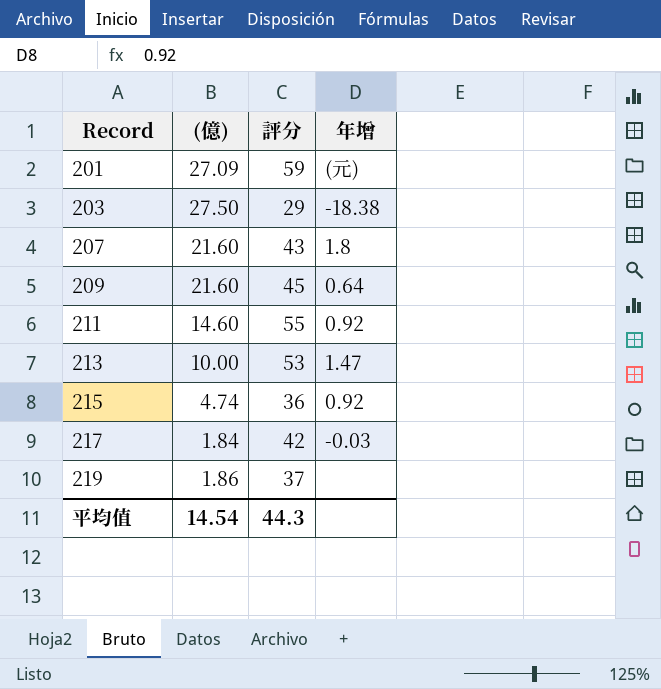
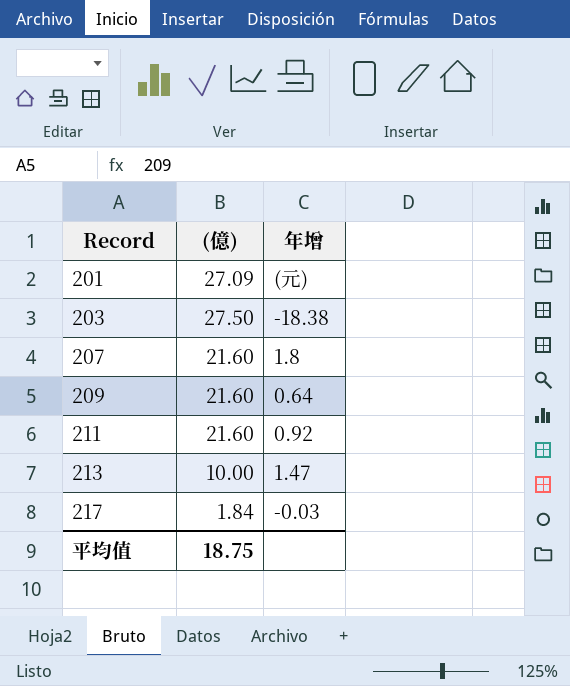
column 評分 | position: 3 -> none
row 215: 4.74 | 36 | 0.92 -> none
row 219: 1.86 | 37 | none -> none
211 | (億): 14.60 -> 21.60
平均值 | (億): 14.54 -> 18.75

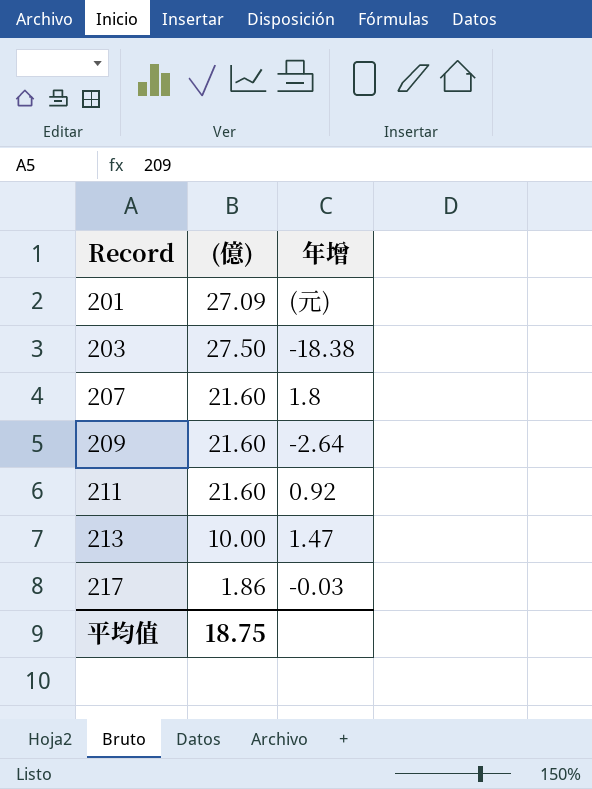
209 | 年增: 0.64 -> -2.64
217 | (億): 1.84 -> 1.86

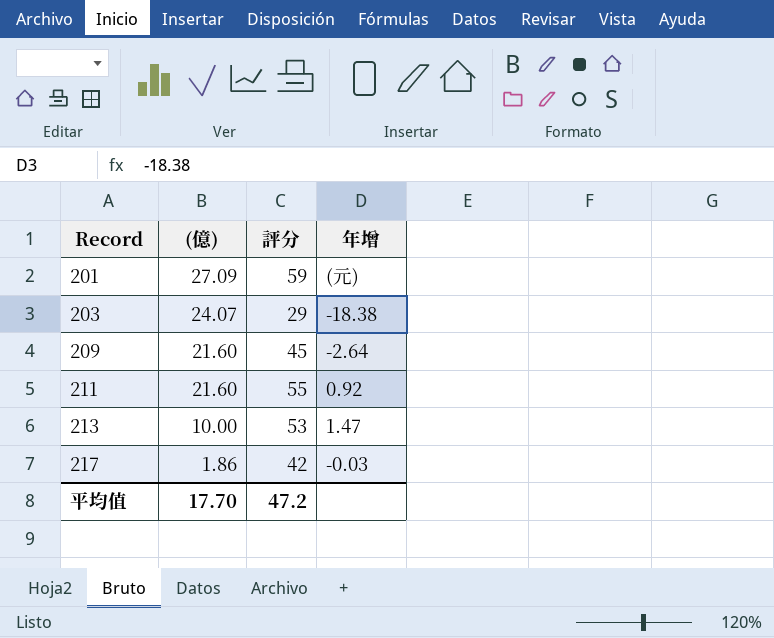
column 評分 | position: none -> 3
row 207: 21.60 | 1.8 -> none
203 | (億): 27.50 -> 24.07
平均值 | (億): 18.75 -> 17.70

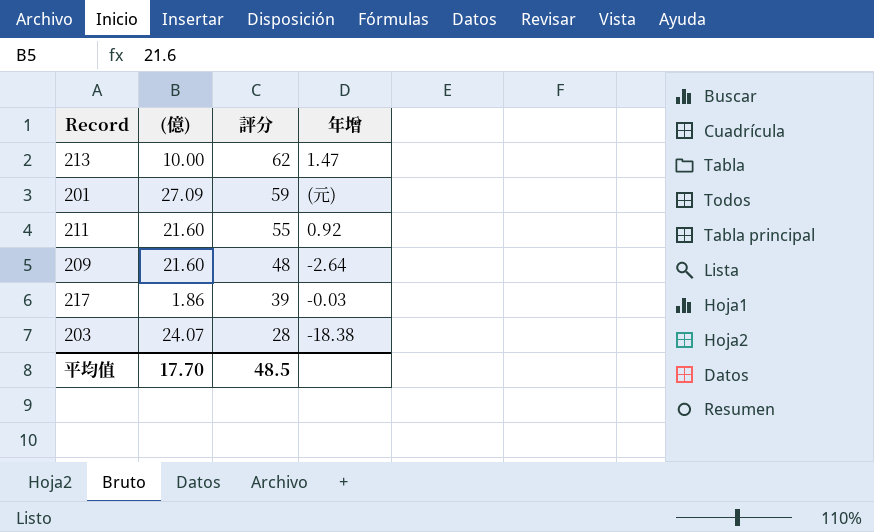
row order: Record ascending -> 評分 descending
213 | 評分: 53 -> 62
209 | 評分: 45 -> 48
217 | 評分: 42 -> 39
203 | 評分: 29 -> 28
平均值 | 評分: 47.2 -> 48.5

